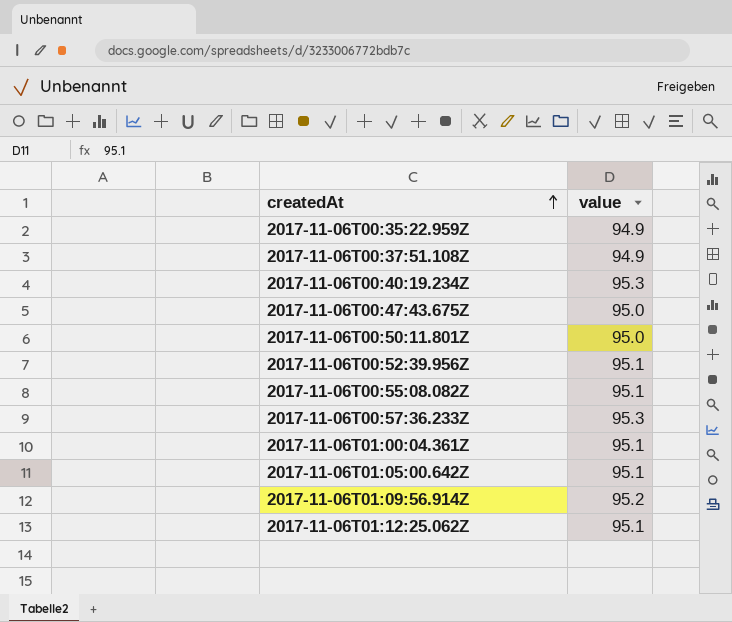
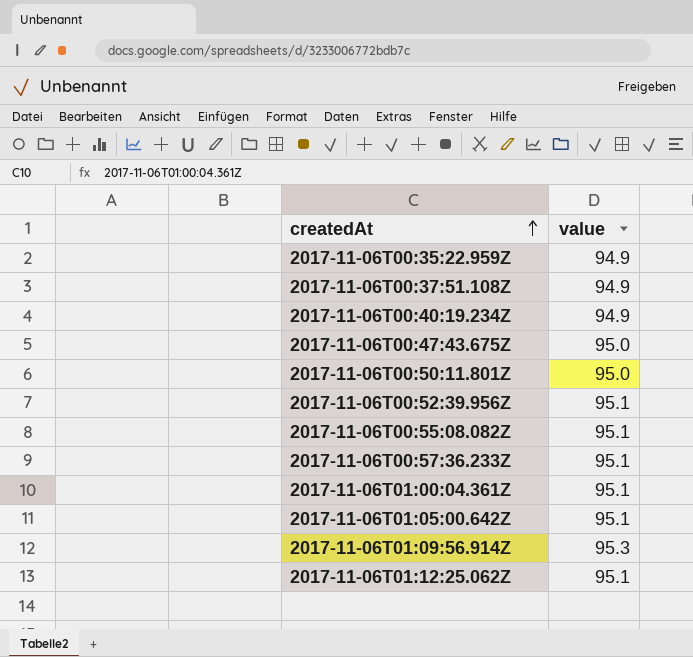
2017-11-06T00:40:19.234Z | value: 95.3 -> 94.9
2017-11-06T00:57:36.233Z | value: 95.3 -> 95.1
2017-11-06T01:09:56.914Z | value: 95.2 -> 95.3

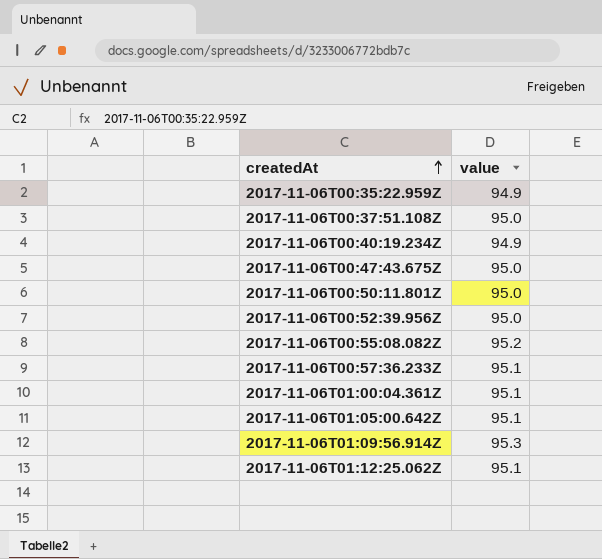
2017-11-06T00:37:51.108Z | value: 94.9 -> 95.0
2017-11-06T00:52:39.956Z | value: 95.1 -> 95.0
2017-11-06T00:55:08.082Z | value: 95.1 -> 95.2

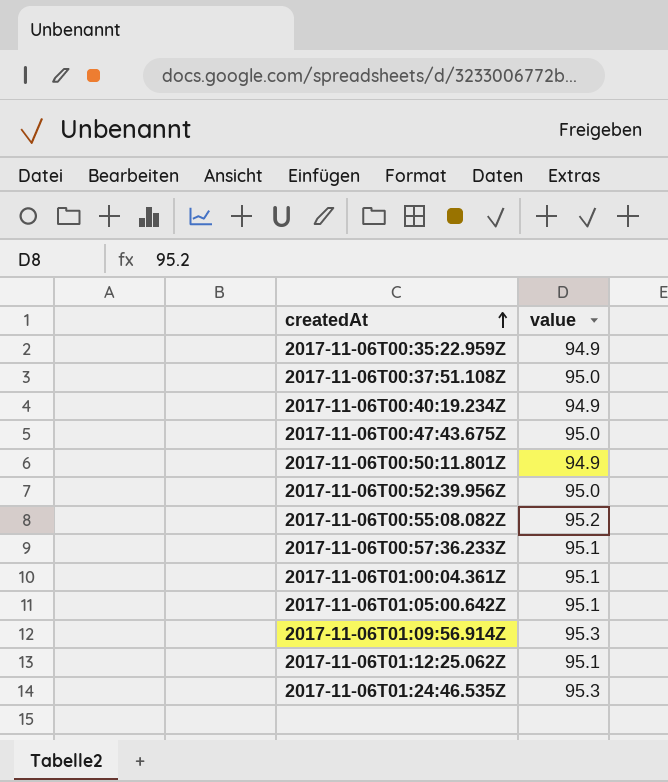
2017-11-06T00:50:11.801Z | value: 95.0 -> 94.9
row 2017-11-06T01:24:46.535Z: none -> 95.3

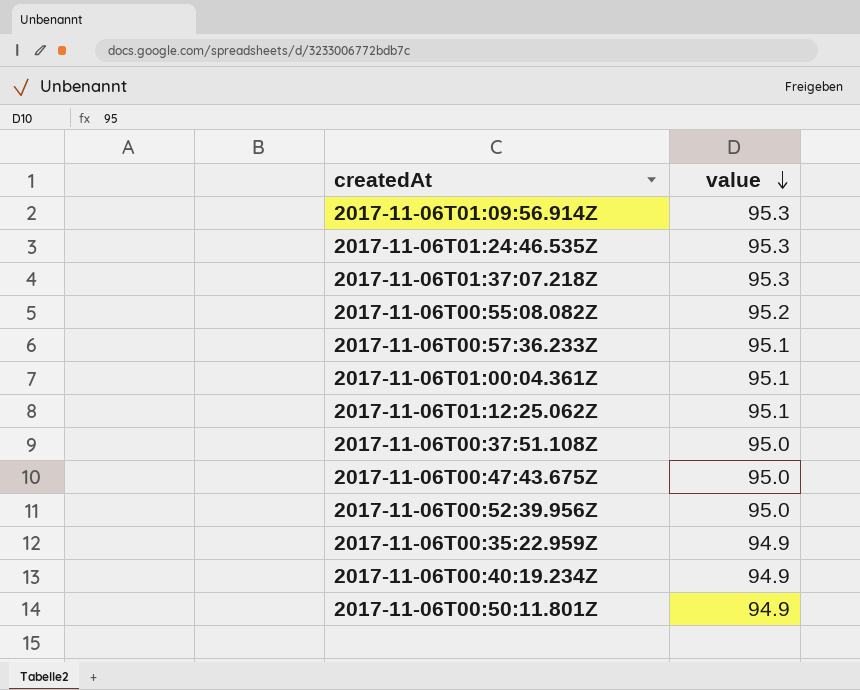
row order: createdAt ascending -> value descending
row 2017-11-06T01:05:00.642Z: 95.1 -> none
row 2017-11-06T01:37:07.218Z: none -> 95.3

